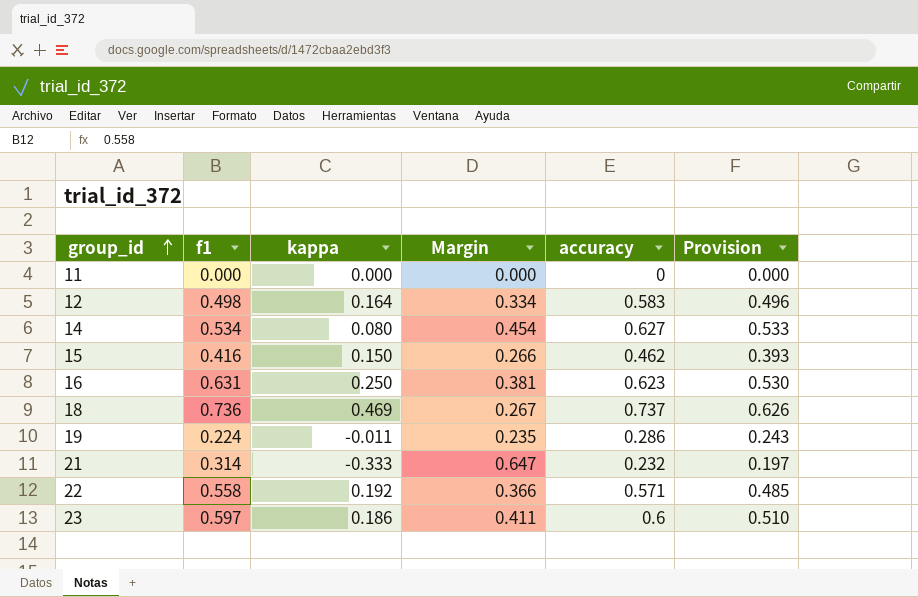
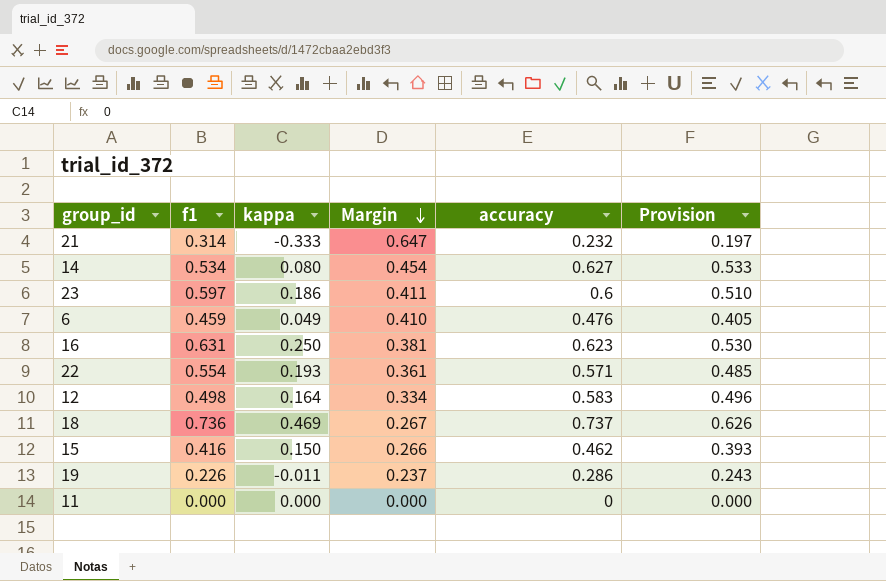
row order: group_id ascending -> Margin descending
row 6: none -> 0.459 | 0.049 | 0.410 | 0.476 | 0.405
22 | f1: 0.558 -> 0.554
22 | kappa: 0.192 -> 0.193
22 | Margin: 0.366 -> 0.361
19 | f1: 0.224 -> 0.226
19 | Margin: 0.235 -> 0.237

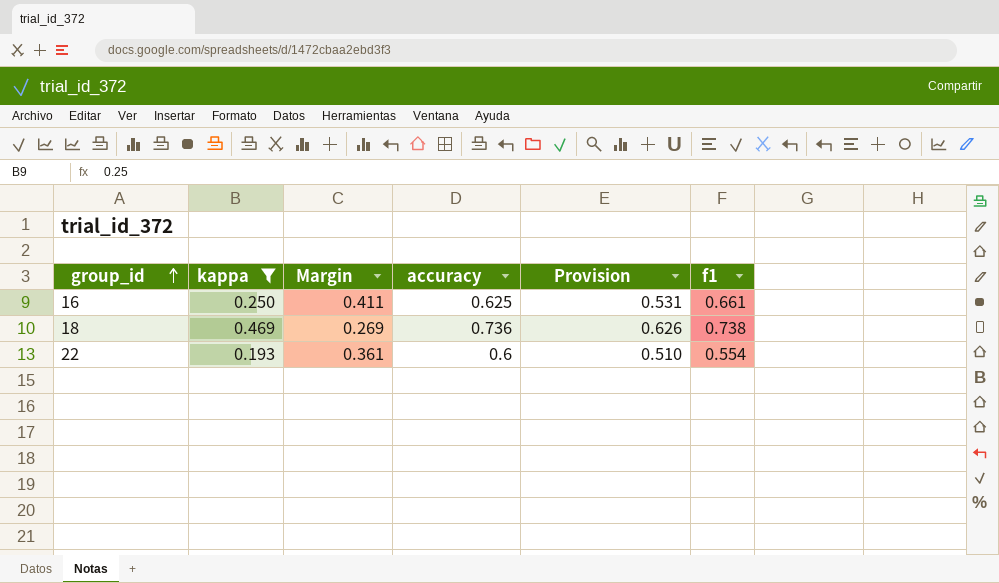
filter: none -> kappa >= 0.193
row order: Margin descending -> group_id ascending
column f1 | position: 2 -> 6
16 | Margin: 0.381 -> 0.411
16 | accuracy: 0.623 -> 0.625
16 | Provision: 0.530 -> 0.531
16 | f1: 0.631 -> 0.661
18 | Margin: 0.267 -> 0.269
18 | accuracy: 0.737 -> 0.736
18 | f1: 0.736 -> 0.738
22 | accuracy: 0.571 -> 0.6
22 | Provision: 0.485 -> 0.510

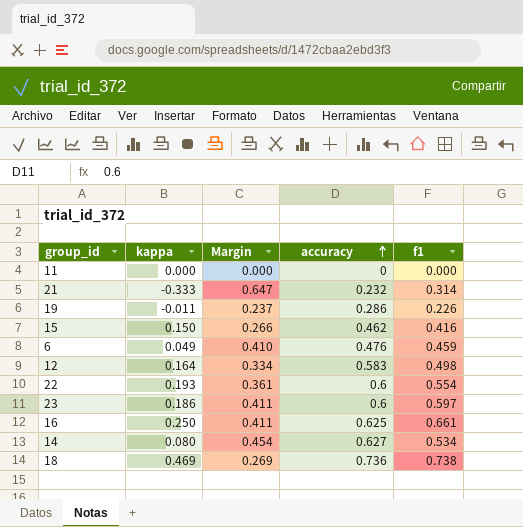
filter: kappa >= 0.193 -> none
row order: group_id ascending -> accuracy ascending
column Provision | formula: [accuracy] * 0.85 -> none

